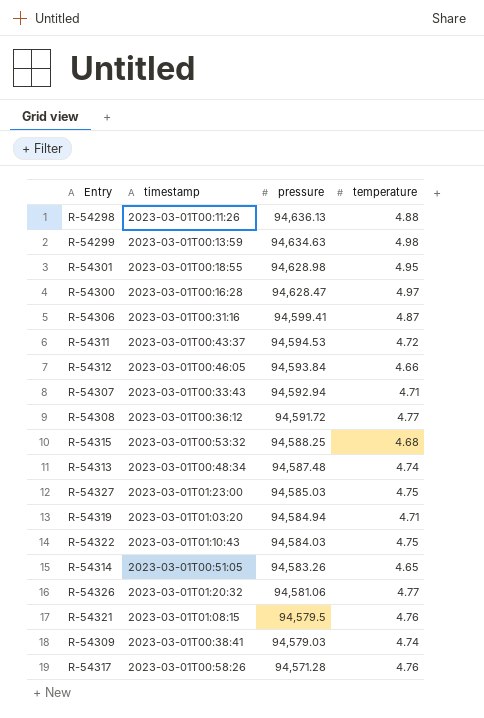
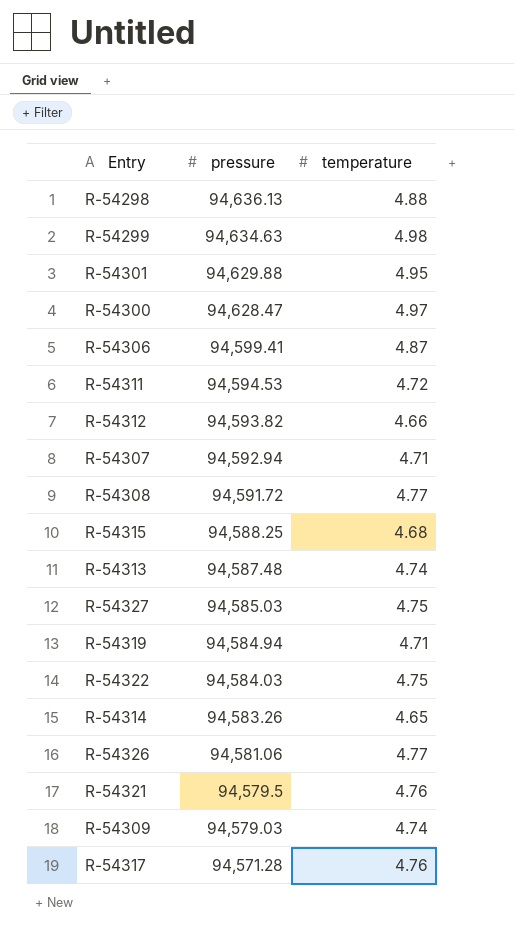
column timestamp | position: 2 -> none
R-54301 | pressure: 94,628.98 -> 94,629.88
R-54312 | pressure: 94,593.84 -> 94,593.82

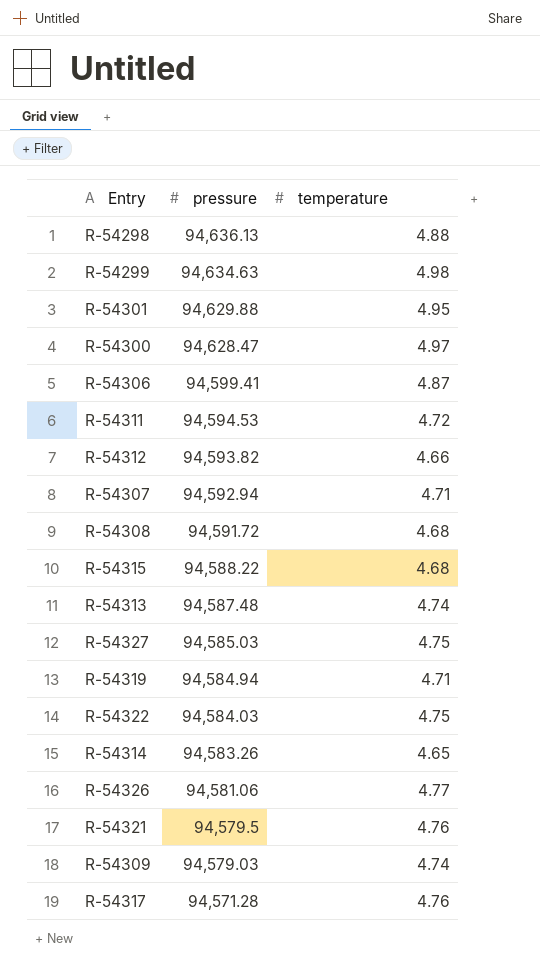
R-54308 | temperature: 4.77 -> 4.68
R-54315 | pressure: 94,588.25 -> 94,588.22

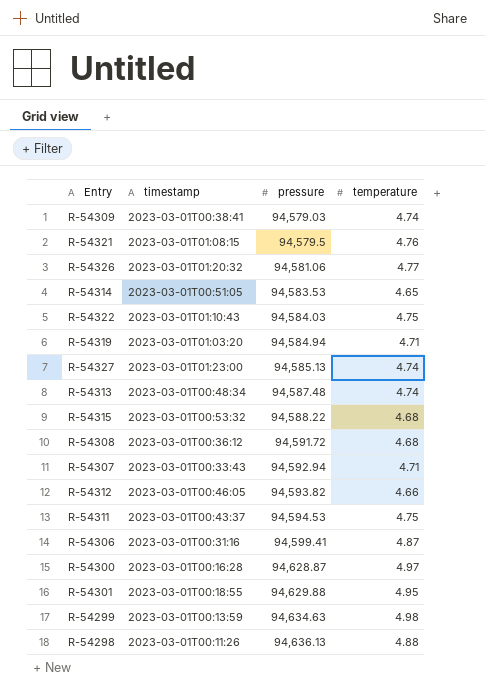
row order: pressure descending -> pressure ascending
column timestamp | position: none -> 2
row R-54317: 94,571.28 | 4.76 -> none
R-54314 | pressure: 94,583.26 -> 94,583.53
R-54327 | pressure: 94,585.03 -> 94,585.13
R-54327 | temperature: 4.75 -> 4.74
R-54311 | temperature: 4.72 -> 4.75
R-54300 | pressure: 94,628.47 -> 94,628.87

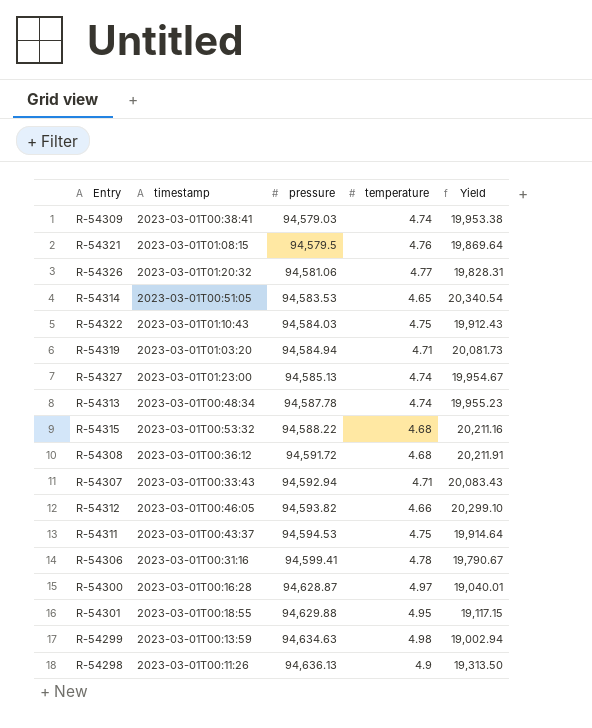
column Yield | formula: none -> [pressure] / [temperature]
R-54313 | pressure: 94,587.48 -> 94,587.78
R-54306 | temperature: 4.87 -> 4.78
R-54298 | temperature: 4.88 -> 4.9

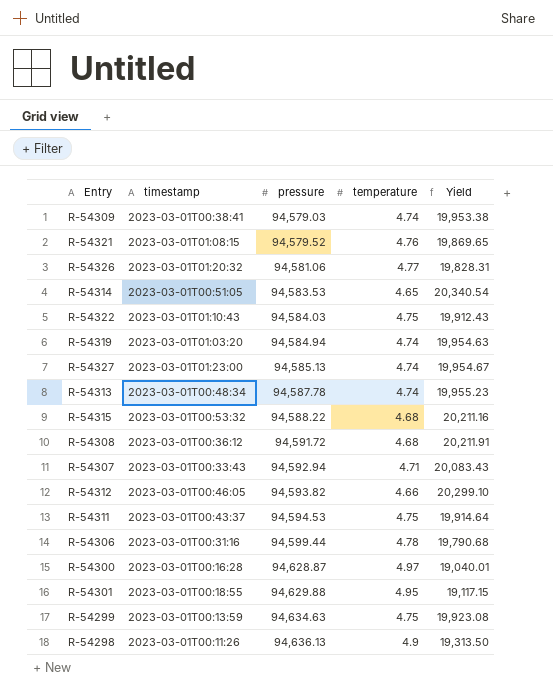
R-54321 | pressure: 94,579.5 -> 94,579.52
R-54321 | Yield: 19,869.64 -> 19,869.65
R-54319 | temperature: 4.71 -> 4.74
R-54319 | Yield: 20,081.73 -> 19,954.63
R-54306 | pressure: 94,599.41 -> 94,599.44
R-54306 | Yield: 19,790.67 -> 19,790.68
R-54299 | temperature: 4.98 -> 4.75
R-54299 | Yield: 19,002.94 -> 19,923.08

